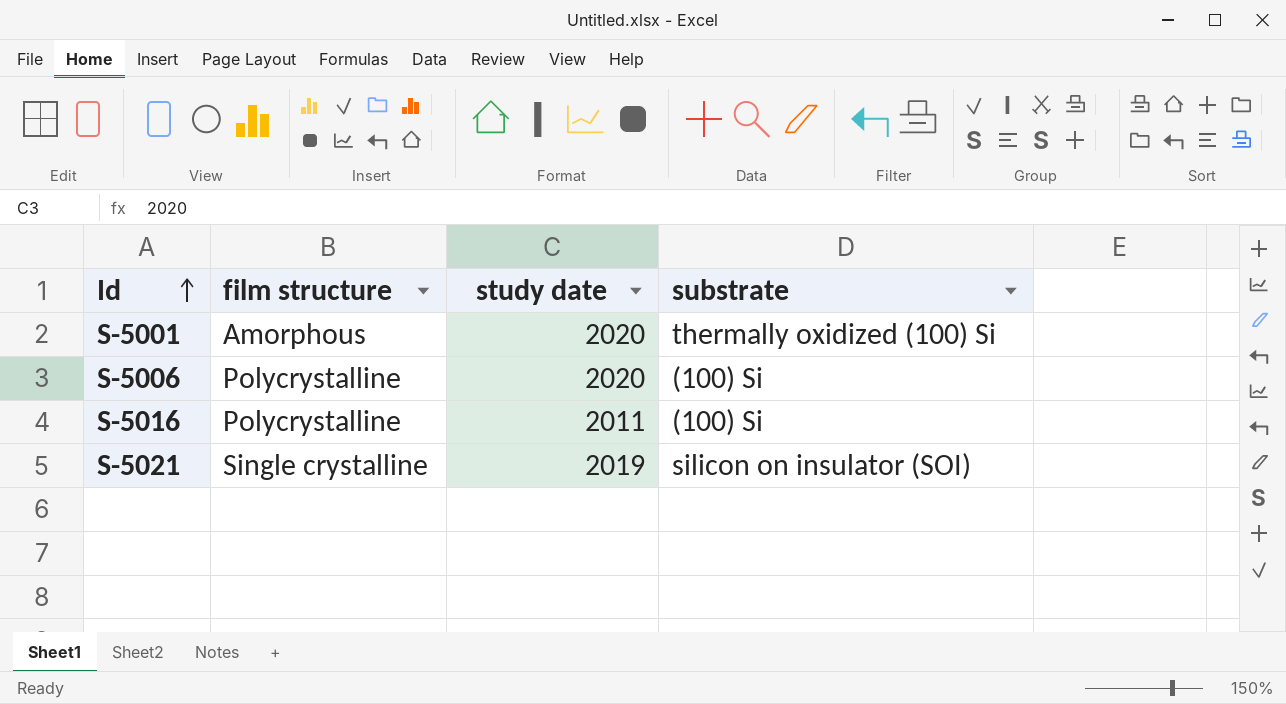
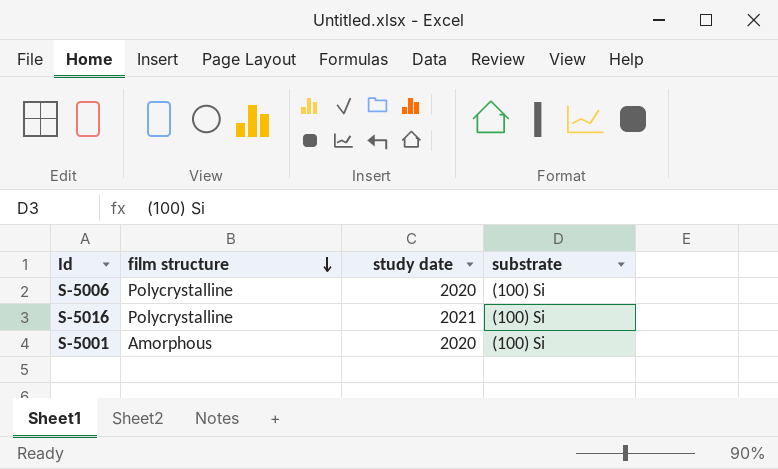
row order: Id ascending -> film structure descending
row S-5021: Single crystalline | 2019 | silicon on insulator (SOI) -> none
S-5016 | study date: 2011 -> 2021
S-5001 | substrate: thermally oxidized (100) Si -> (100) Si

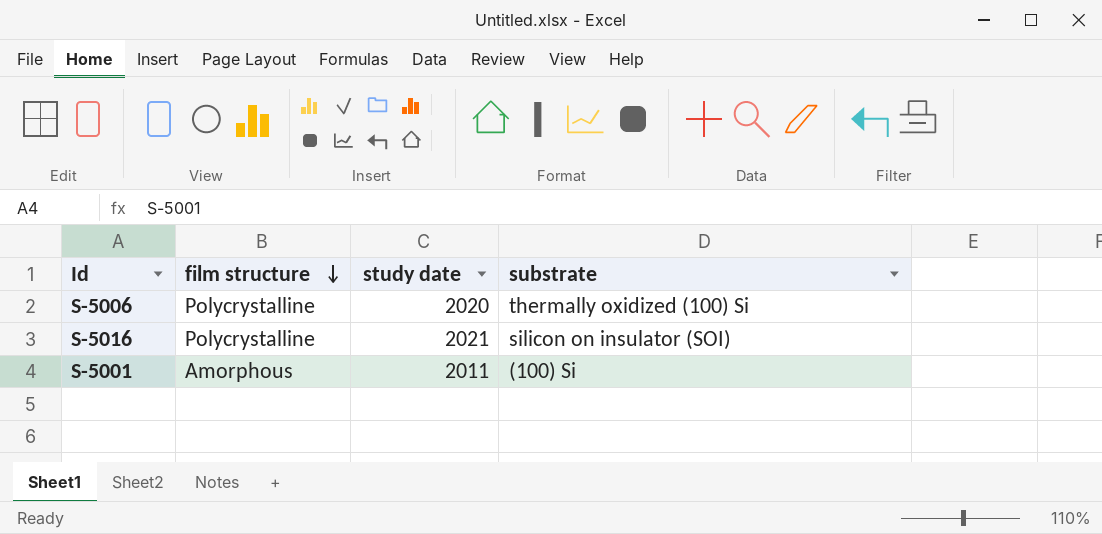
S-5006 | substrate: (100) Si -> thermally oxidized (100) Si
S-5016 | substrate: (100) Si -> silicon on insulator (SOI)
S-5001 | study date: 2020 -> 2011

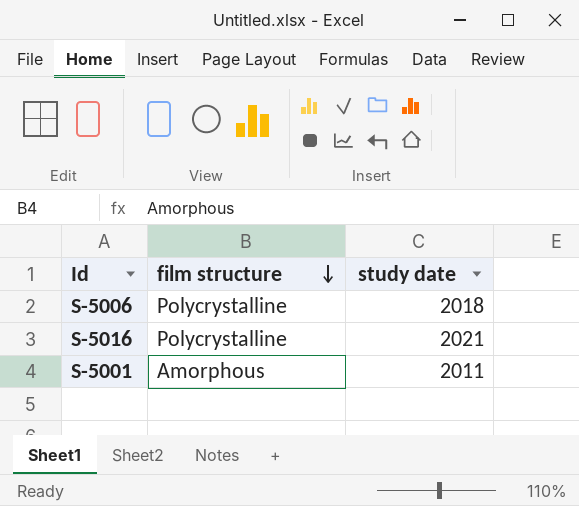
column substrate | position: 4 -> none
S-5006 | study date: 2020 -> 2018

